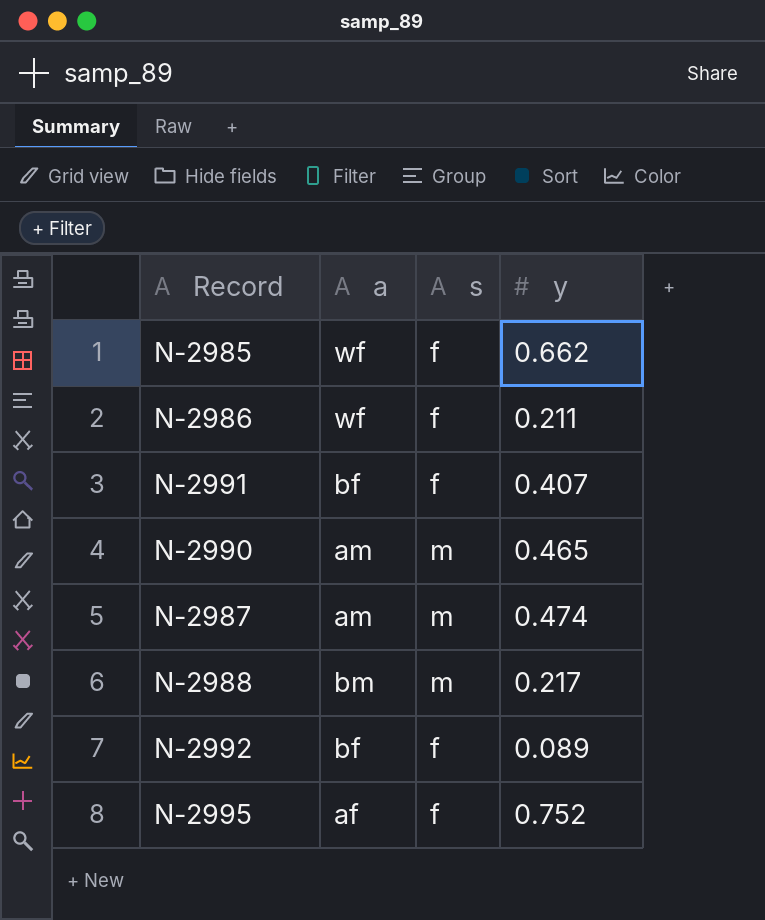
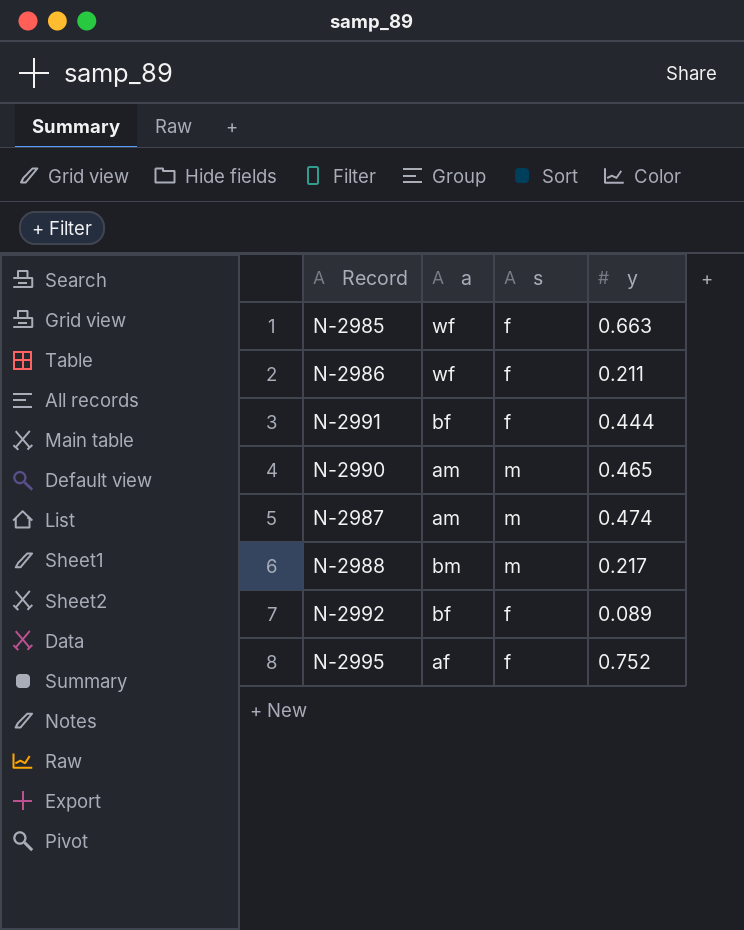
N-2985 | y: 0.662 -> 0.663
N-2991 | y: 0.407 -> 0.444

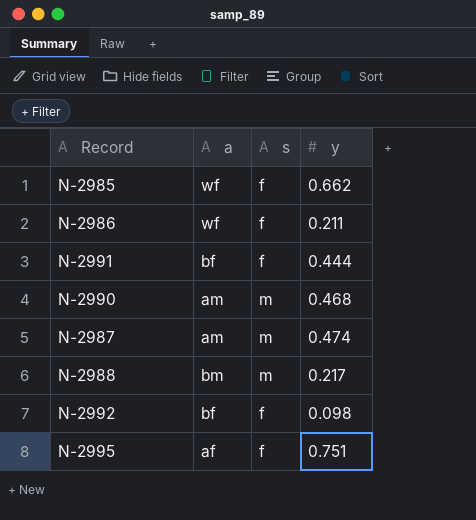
N-2985 | y: 0.663 -> 0.662
N-2990 | y: 0.465 -> 0.468
N-2992 | y: 0.089 -> 0.098
N-2995 | y: 0.752 -> 0.751

